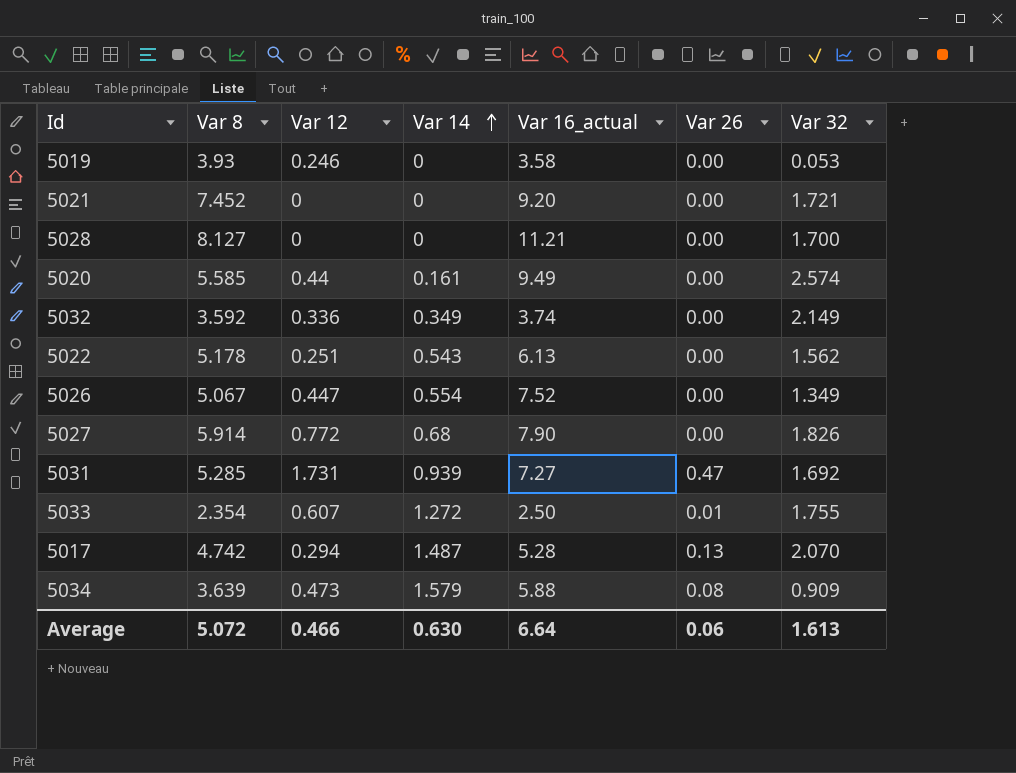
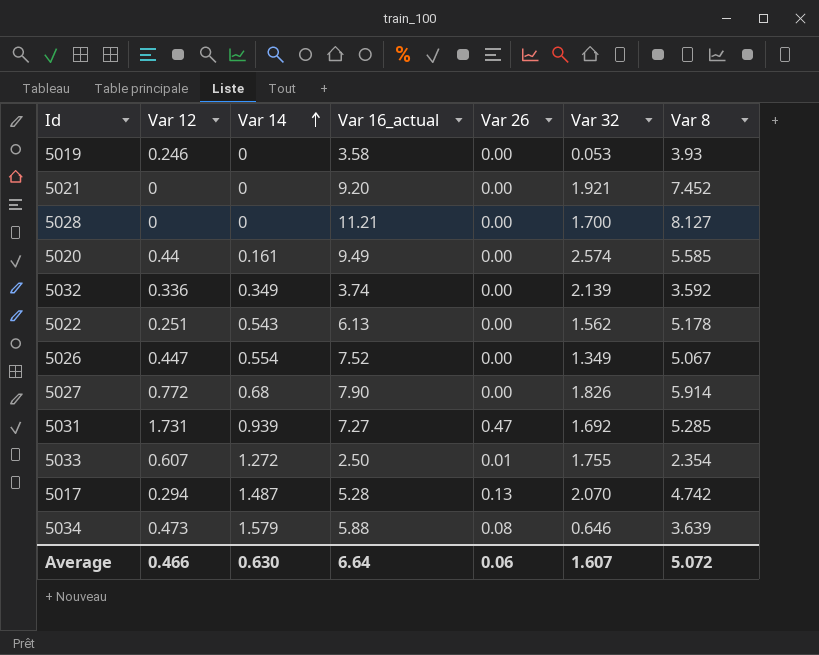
column Var 8 | position: 2 -> 7
5021 | Var 32: 1.721 -> 1.921
5032 | Var 32: 2.149 -> 2.139
5034 | Var 32: 0.909 -> 0.646
Average | Var 32: 1.613 -> 1.607

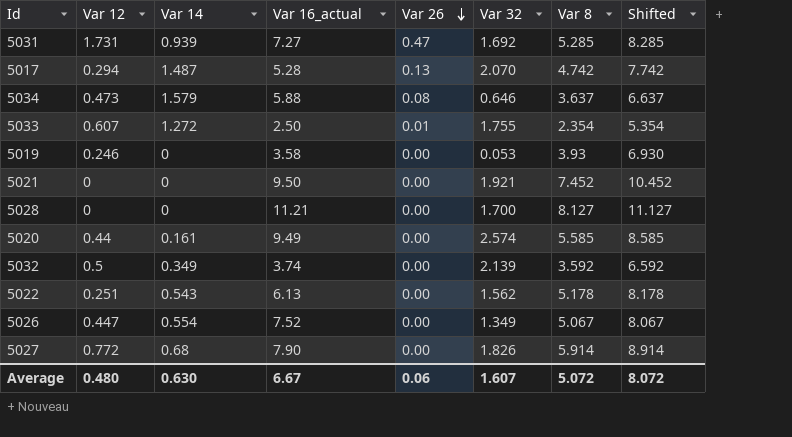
row order: Var 14 ascending -> Var 26 descending
column Shifted | formula: none -> [Var 8] + 3
5034 | Var 8: 3.639 -> 3.637
5021 | Var 16_actual: 9.20 -> 9.50
5032 | Var 12: 0.336 -> 0.5
Average | Var 12: 0.466 -> 0.480
Average | Var 16_actual: 6.64 -> 6.67

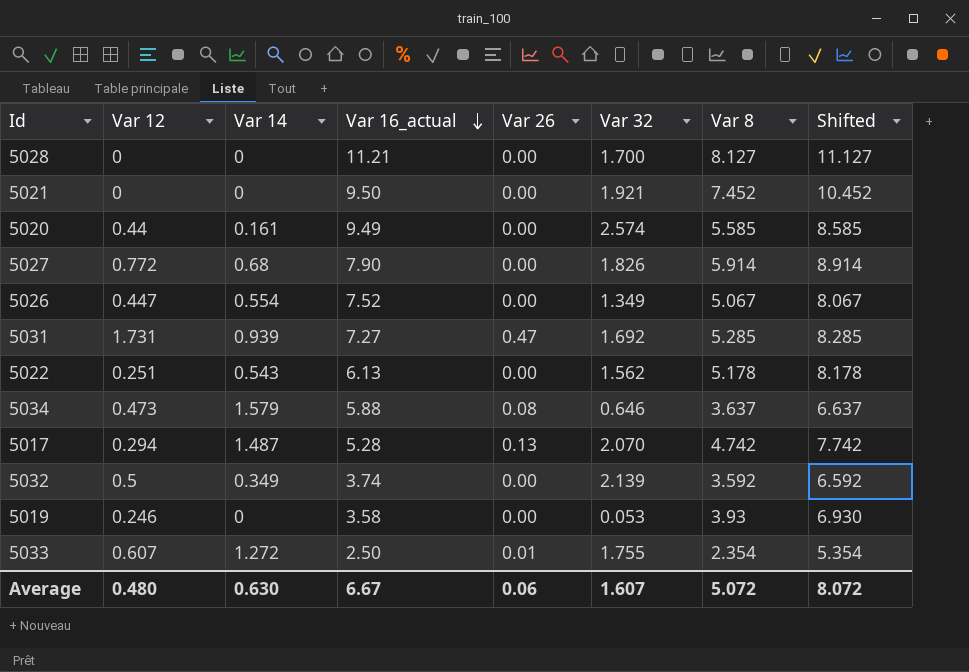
row order: Var 26 descending -> Var 16_actual descending

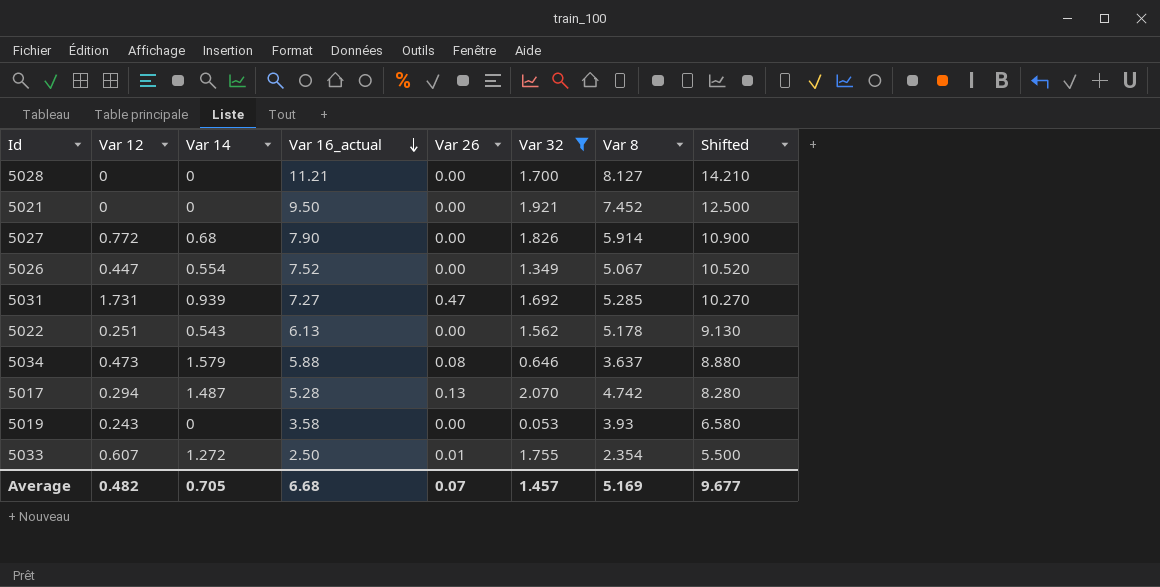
filter: none -> Var 32 <= 2.070
column Shifted | formula: [Var 8] + 3 -> [Var 16_actual] + 3
5019 | Var 12: 0.246 -> 0.243
Average | Var 12: 0.480 -> 0.482
Average | Var 14: 0.630 -> 0.705
Average | Var 16_actual: 6.67 -> 6.68
Average | Var 26: 0.06 -> 0.07
Average | Var 32: 1.607 -> 1.457
Average | Var 8: 5.072 -> 5.169
Average | Shifted: 8.072 -> 9.677

